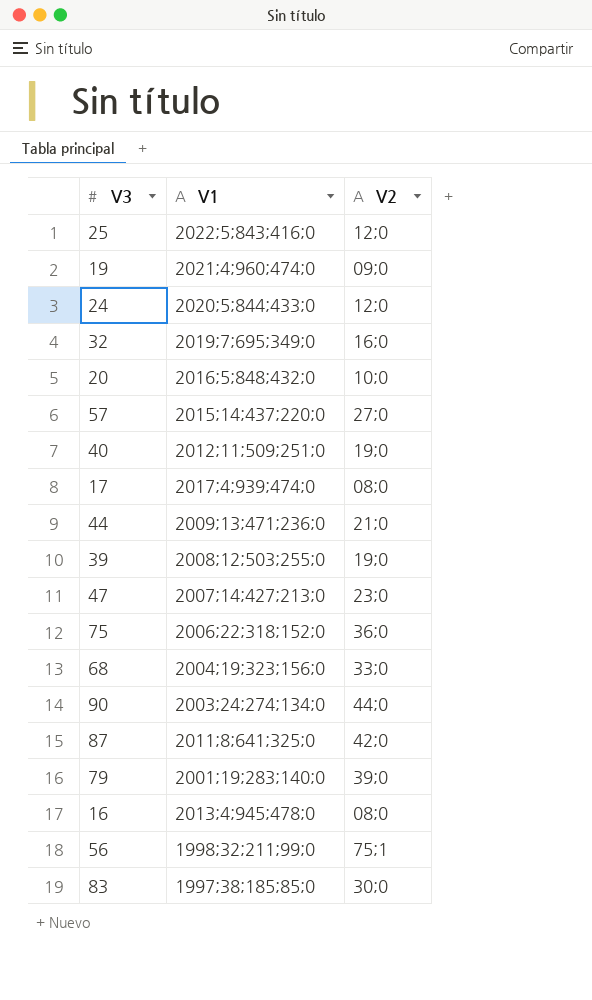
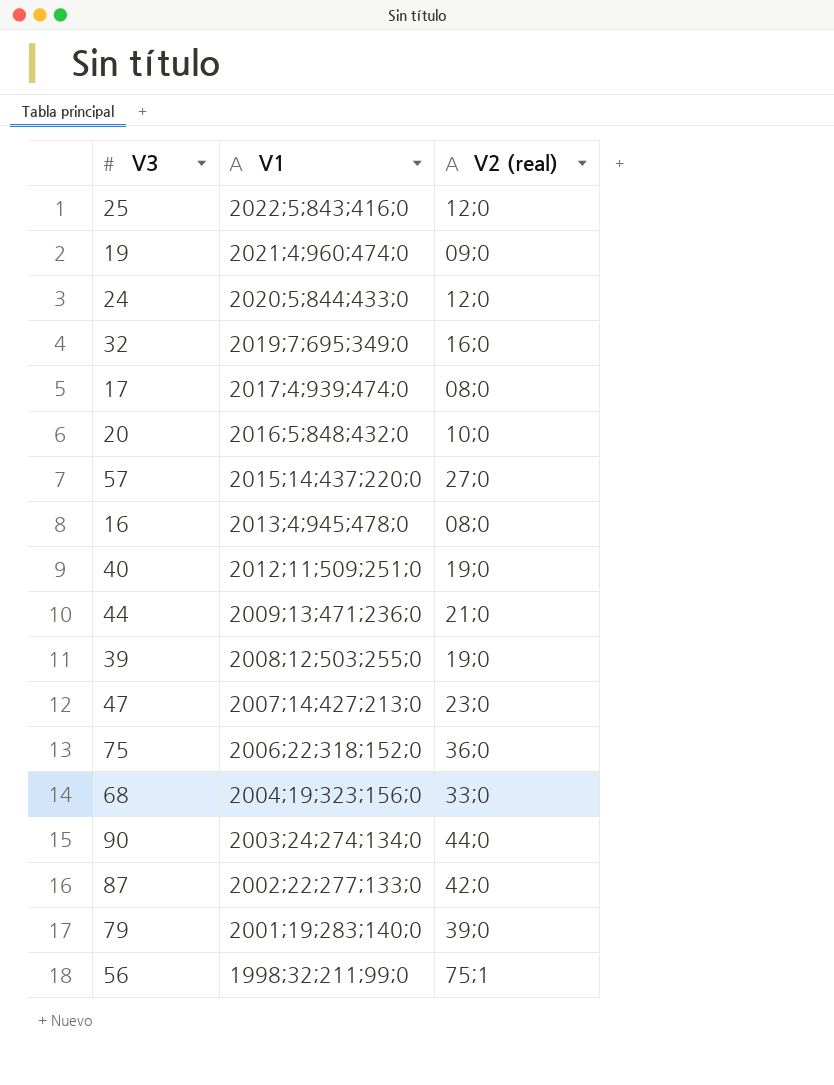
row order: none -> V1 descending
column name: V2 -> V2 (real)
row 83: 1997;38;185;85;0 | 30;0 -> none
87 | V1: 2011;8;641;325;0 -> 2002;22;277;133;0

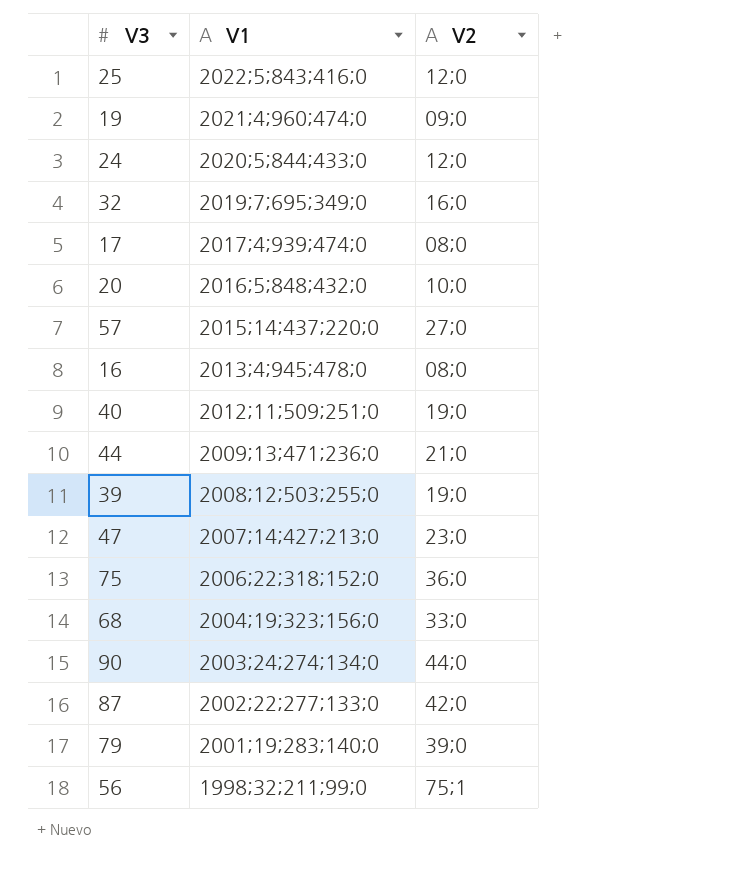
column name: V2 (real) -> V2

